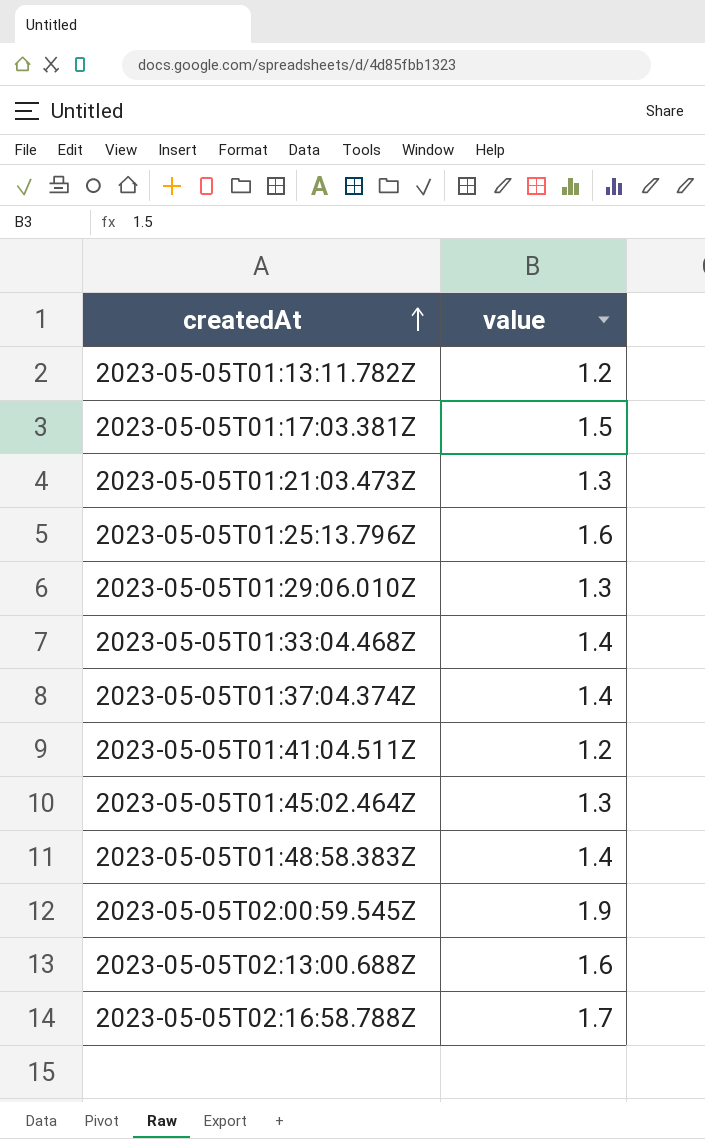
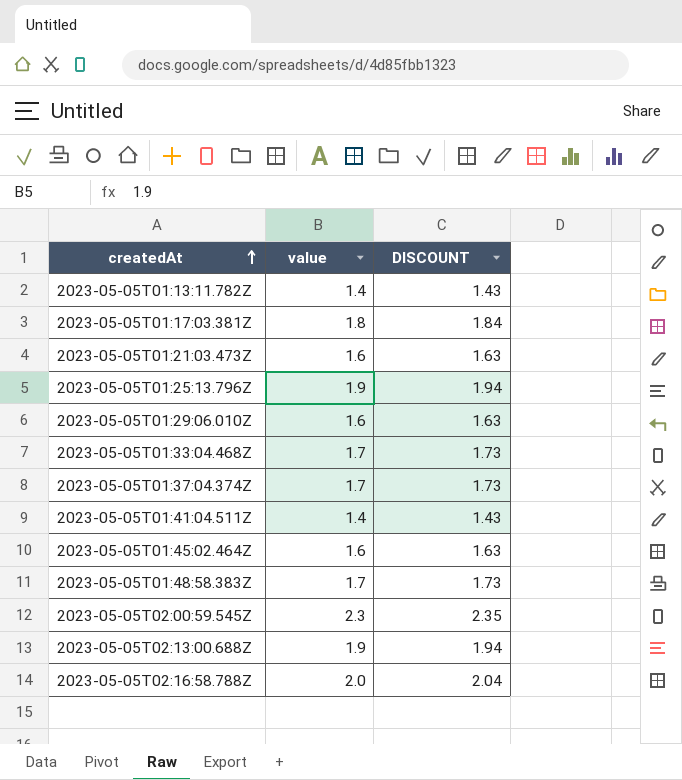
column DISCOUNT | formula: none -> [value] * 1.02
2023-05-05T01:13:11.782Z | value: 1.2 -> 1.4
2023-05-05T01:17:03.381Z | value: 1.5 -> 1.8
2023-05-05T01:21:03.473Z | value: 1.3 -> 1.6
2023-05-05T01:25:13.796Z | value: 1.6 -> 1.9
2023-05-05T01:29:06.010Z | value: 1.3 -> 1.6
2023-05-05T01:33:04.468Z | value: 1.4 -> 1.7
2023-05-05T01:37:04.374Z | value: 1.4 -> 1.7
2023-05-05T01:41:04.511Z | value: 1.2 -> 1.4
2023-05-05T01:45:02.464Z | value: 1.3 -> 1.6
2023-05-05T01:48:58.383Z | value: 1.4 -> 1.7
2023-05-05T02:00:59.545Z | value: 1.9 -> 2.3
2023-05-05T02:13:00.688Z | value: 1.6 -> 1.9
2023-05-05T02:16:58.788Z | value: 1.7 -> 2.0

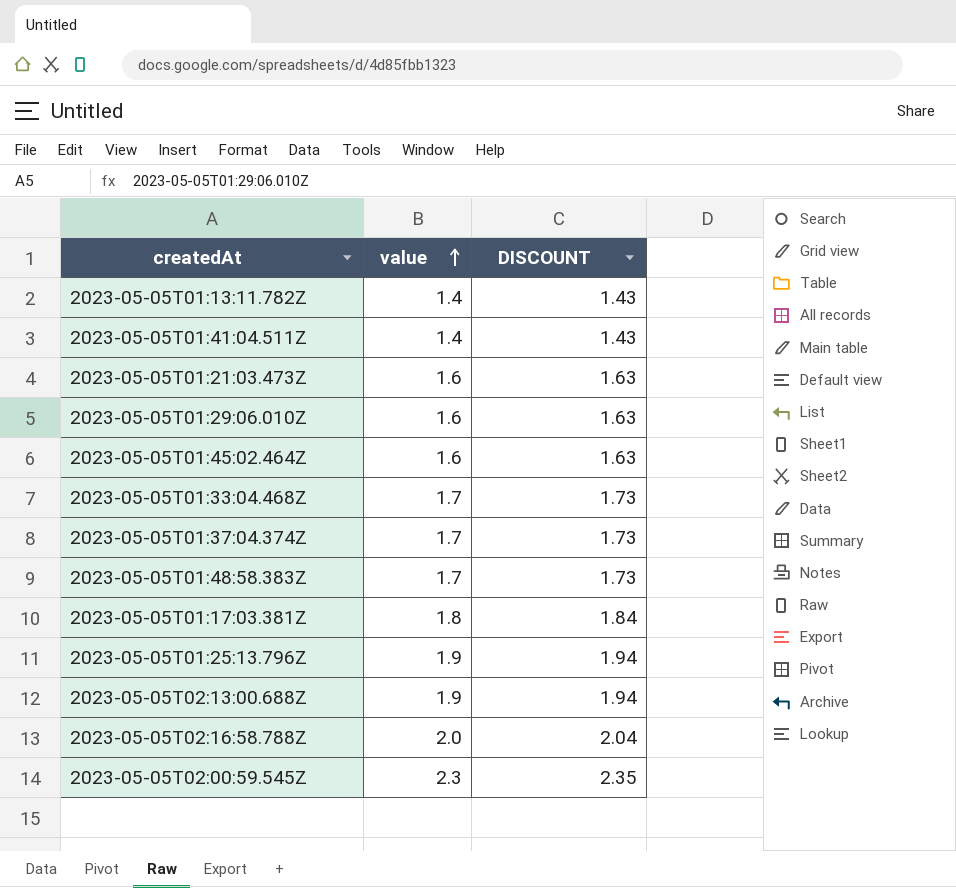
row order: createdAt ascending -> value ascending

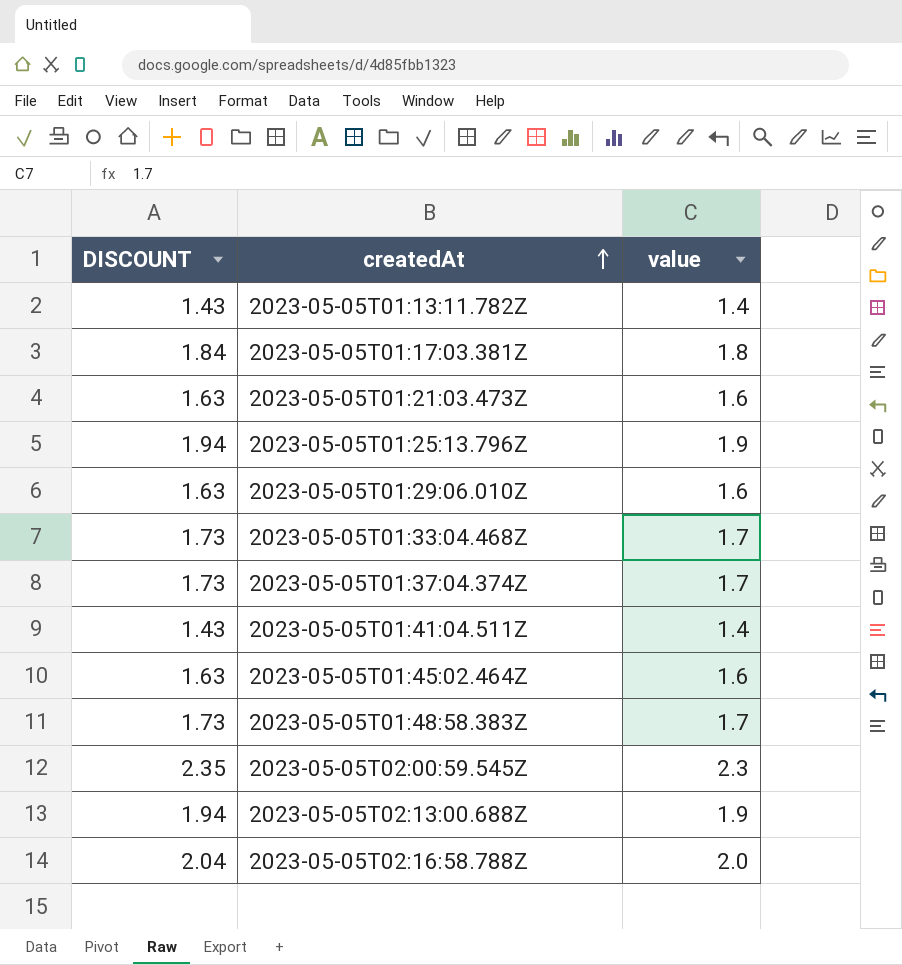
row order: value ascending -> createdAt ascending
column DISCOUNT | position: 3 -> 1

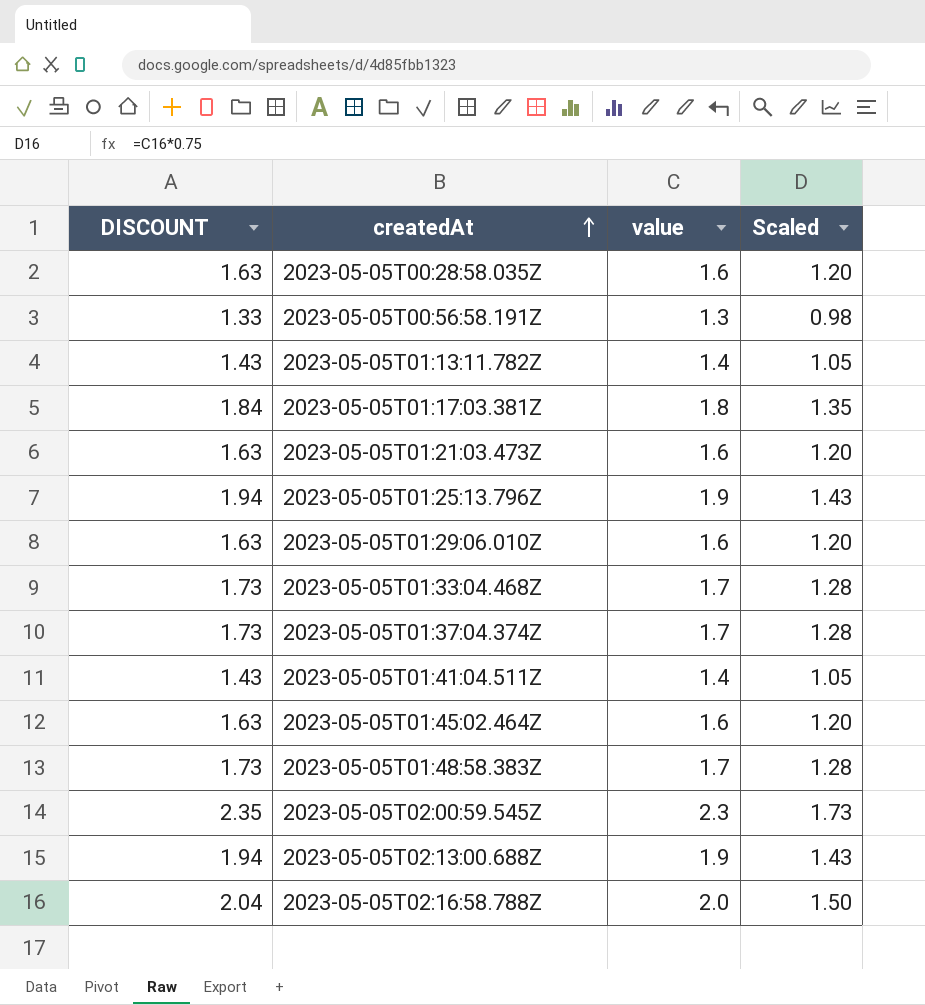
column Scaled | formula: none -> [value] * 0.75
row 2023-05-05T00:28:58.035Z: none -> 1.63 | 1.6 | 1.20
row 2023-05-05T00:56:58.191Z: none -> 1.33 | 1.3 | 0.98

